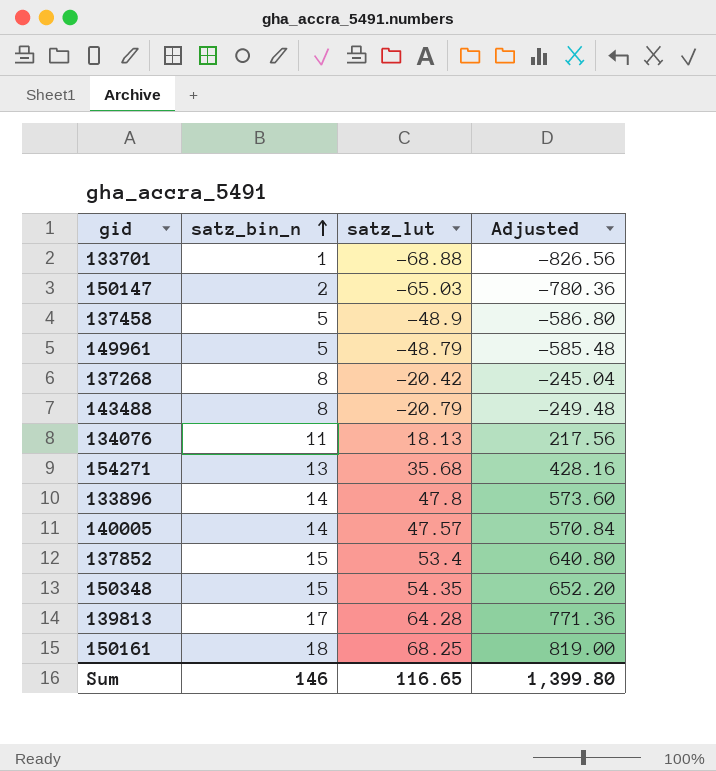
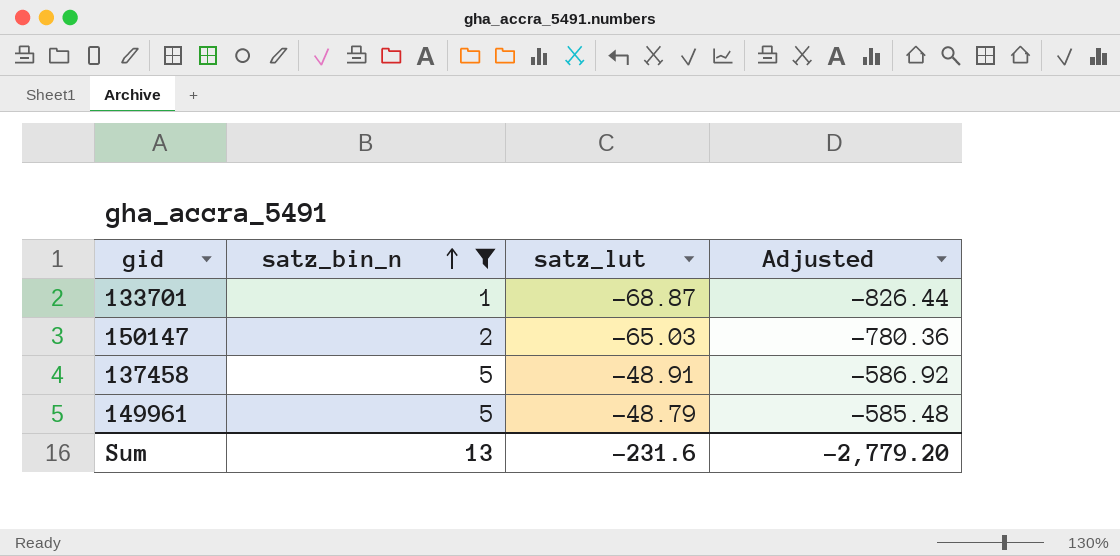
filter: none -> satz_bin_n <= 5
133701 | satz_lut: -68.88 -> -68.87
133701 | Adjusted: -826.56 -> -826.44
137458 | satz_lut: -48.9 -> -48.91
137458 | Adjusted: -586.80 -> -586.92
Sum | satz_bin_n: 146 -> 13
Sum | satz_lut: 116.65 -> -231.6
Sum | Adjusted: 1,399.80 -> -2,779.20

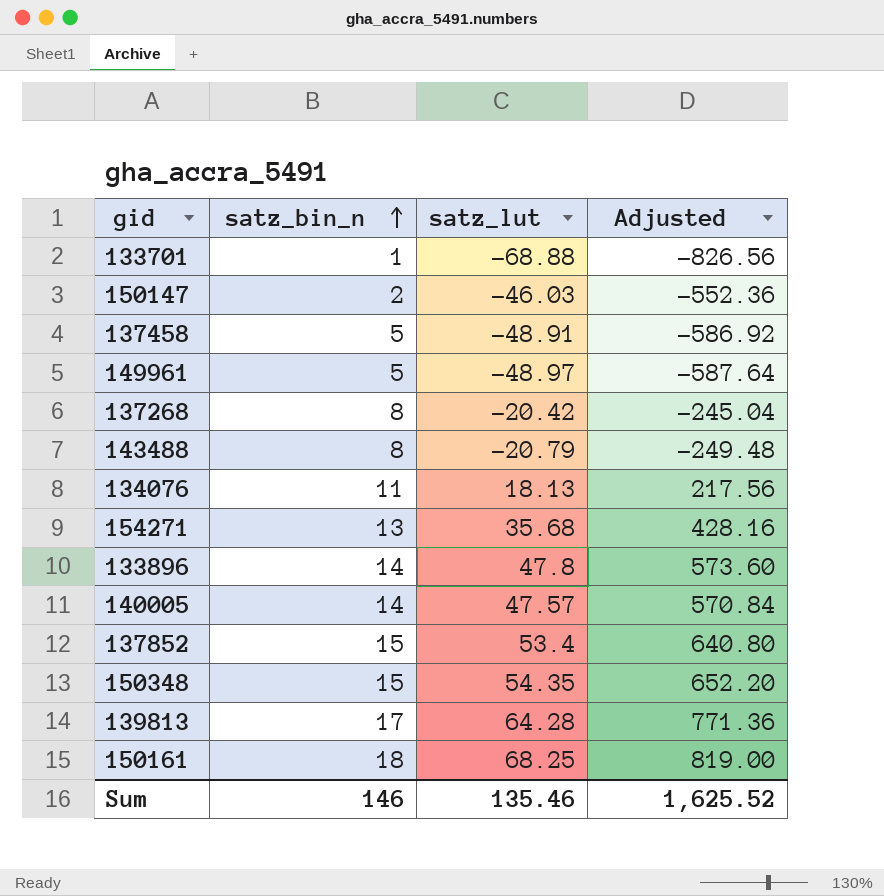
filter: satz_bin_n <= 5 -> none
133701 | satz_lut: -68.87 -> -68.88
133701 | Adjusted: -826.44 -> -826.56
150147 | satz_lut: -65.03 -> -46.03
150147 | Adjusted: -780.36 -> -552.36
149961 | satz_lut: -48.79 -> -48.97
149961 | Adjusted: -585.48 -> -587.64
Sum | satz_bin_n: 13 -> 146
Sum | satz_lut: -231.6 -> 135.46
Sum | Adjusted: -2,779.20 -> 1,625.52

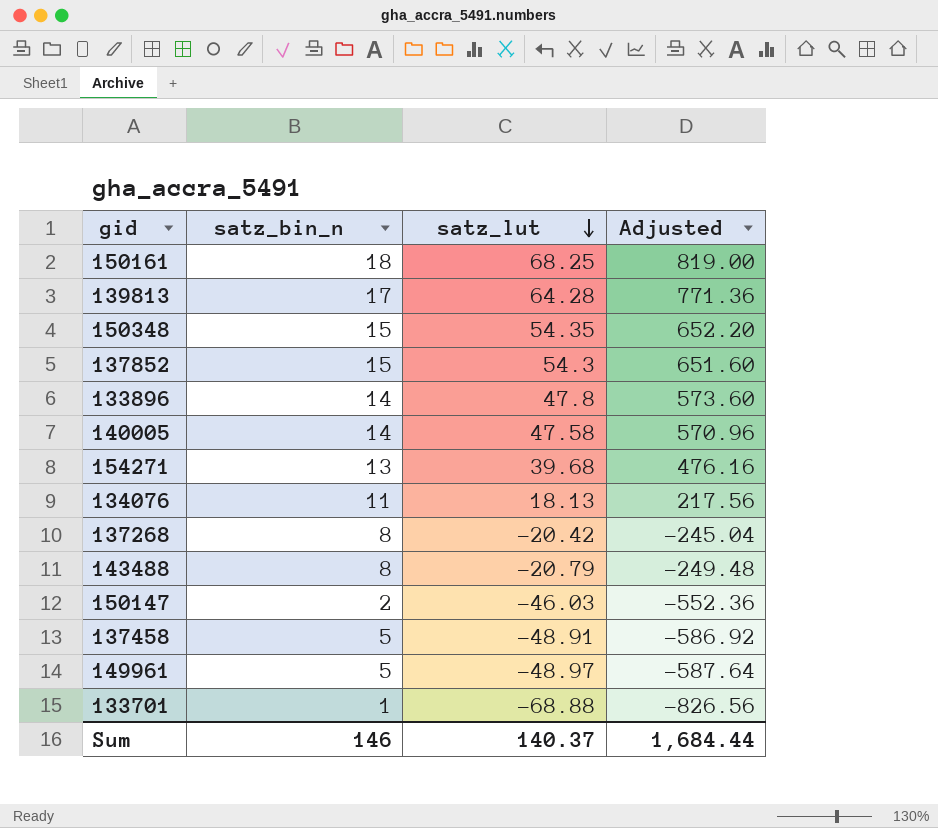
row order: satz_bin_n ascending -> satz_lut descending
137852 | satz_lut: 53.4 -> 54.3
137852 | Adjusted: 640.80 -> 651.60
140005 | satz_lut: 47.57 -> 47.58
140005 | Adjusted: 570.84 -> 570.96
154271 | satz_lut: 35.68 -> 39.68
154271 | Adjusted: 428.16 -> 476.16
Sum | satz_lut: 135.46 -> 140.37
Sum | Adjusted: 1,625.52 -> 1,684.44

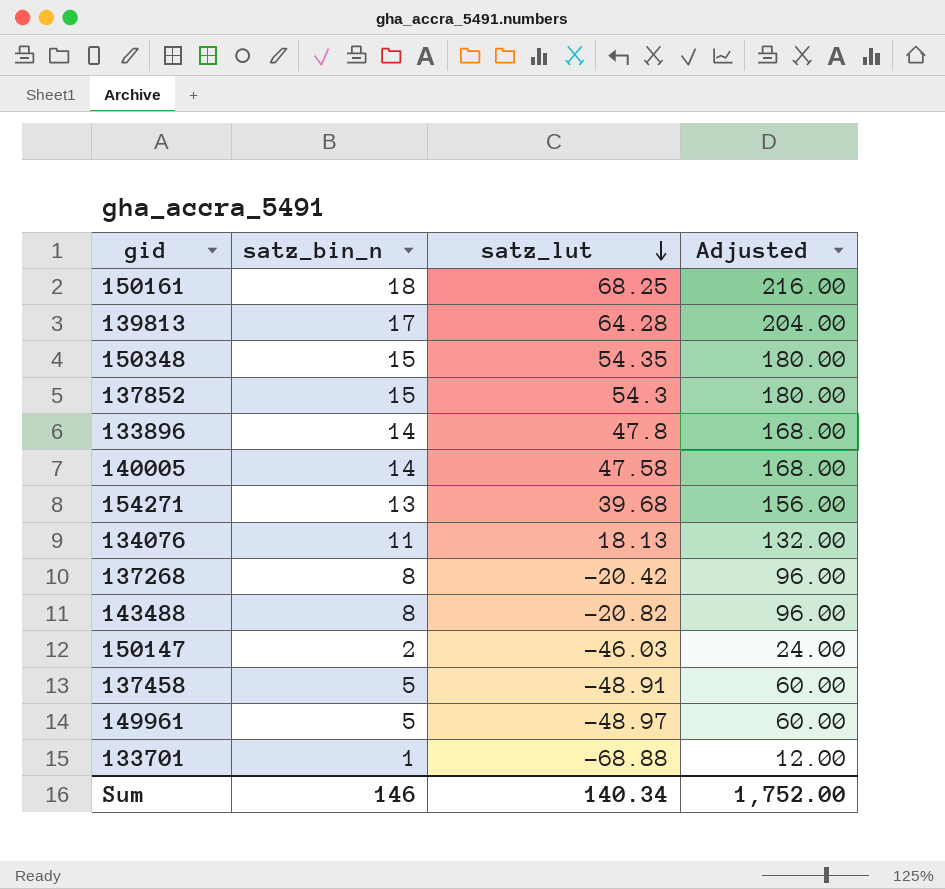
column Adjusted | formula: [satz_lut] * 12 -> [satz_bin_n] * 12
143488 | satz_lut: -20.79 -> -20.82
Sum | satz_lut: 140.37 -> 140.34
Sum | Adjusted: 1,684.44 -> 1,752.00

